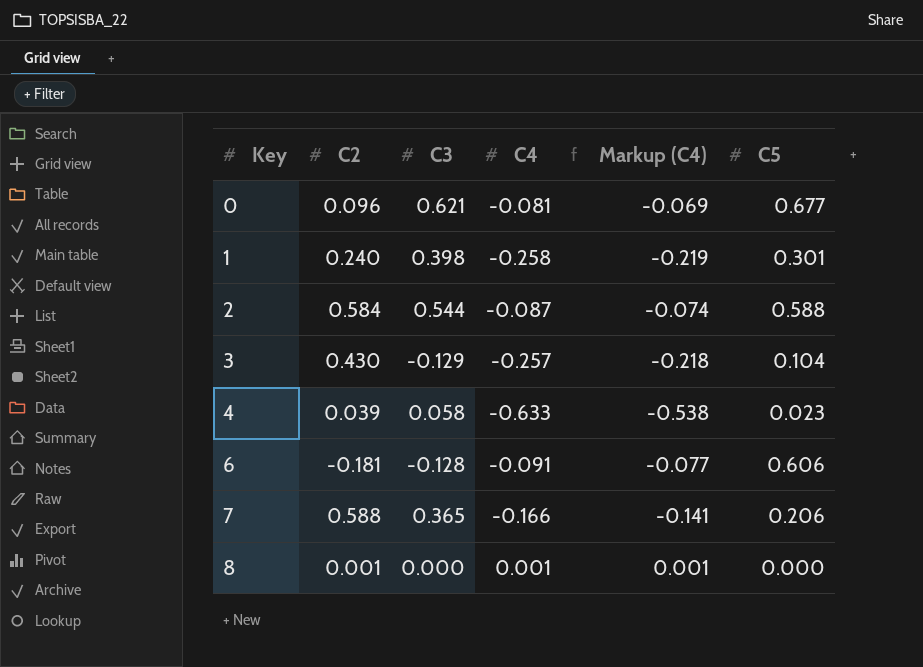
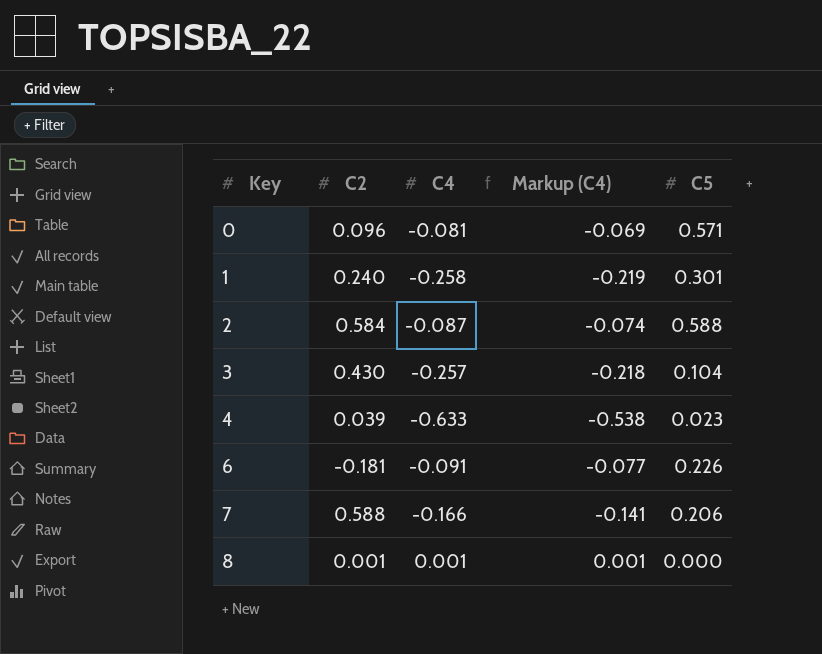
column C3 | position: 3 -> none
0 | C5: 0.677 -> 0.571
6 | C5: 0.606 -> 0.226

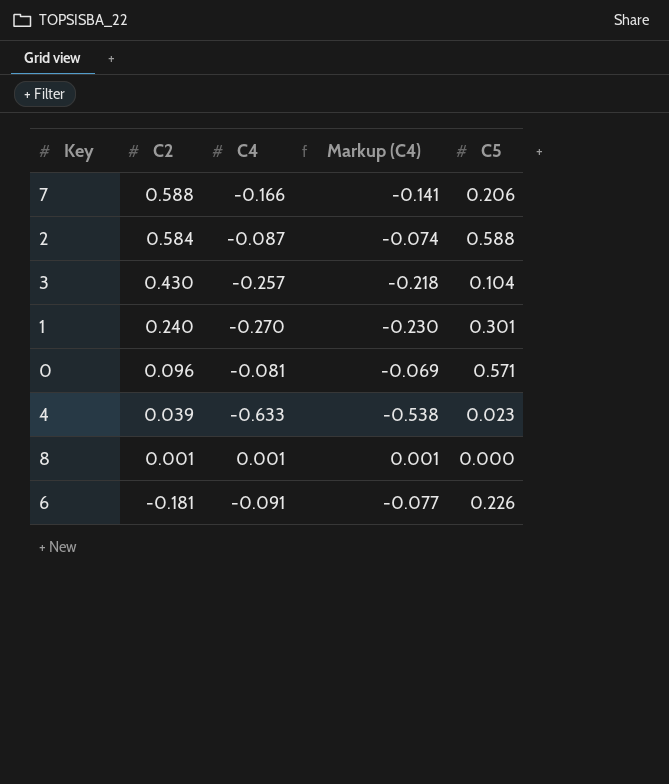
row order: Key ascending -> C2 descending
1 | C4: -0.258 -> -0.270
1 | Markup (C4): -0.219 -> -0.230

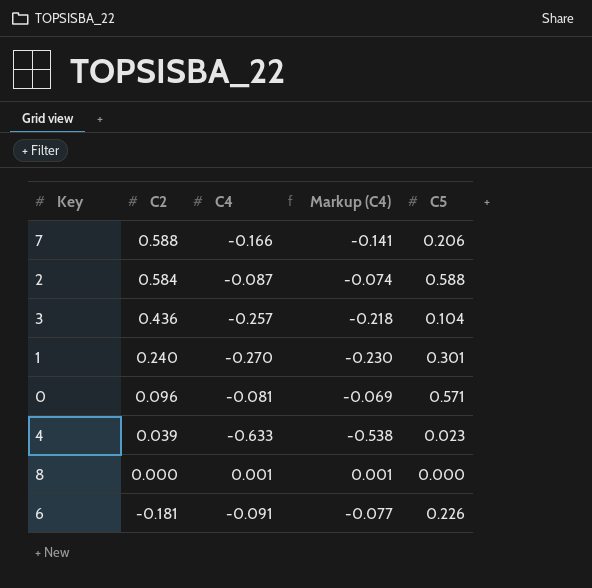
3 | C2: 0.430 -> 0.436
8 | C2: 0.001 -> 0.000

